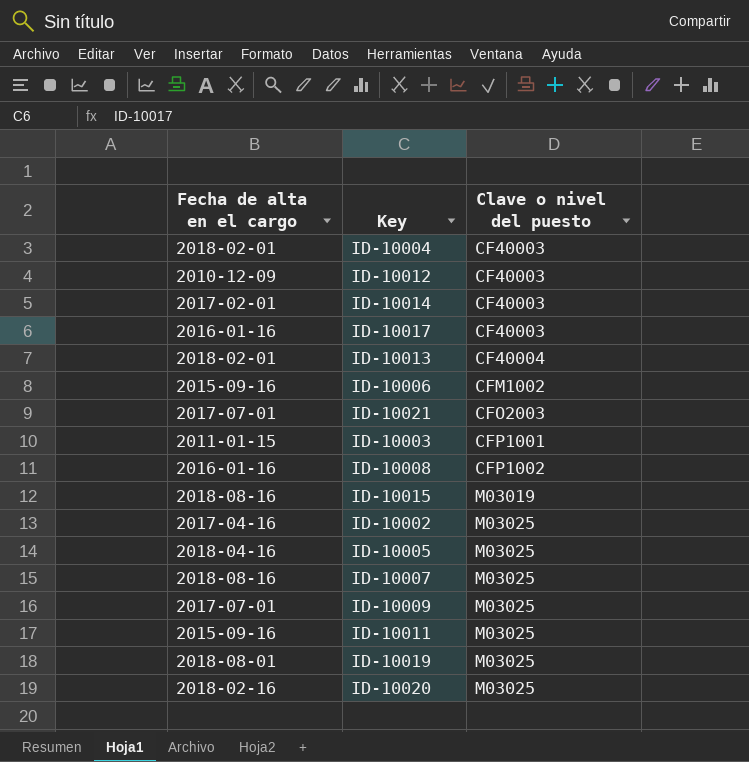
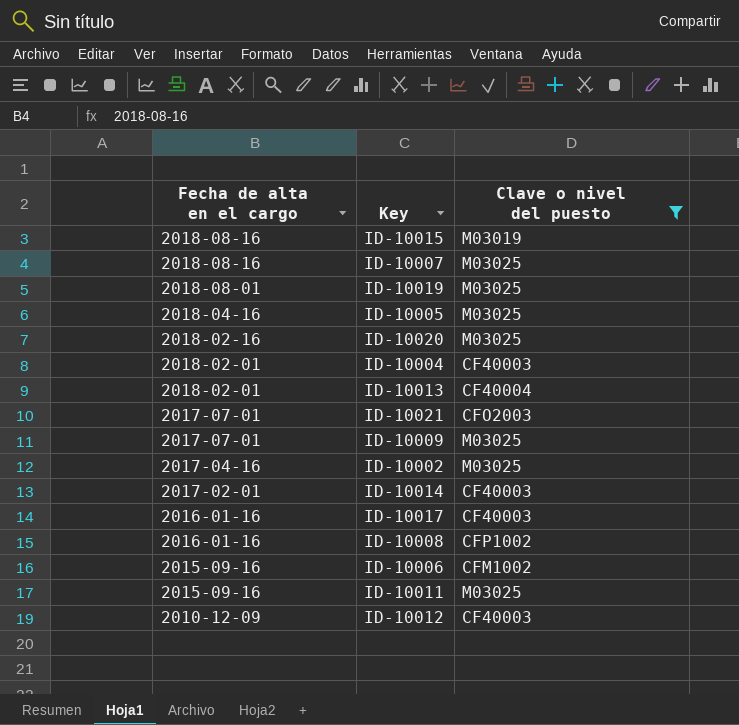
filter: none -> Clave o nivel del puesto != CFP1001
row order: Clave o nivel del puesto ascending -> Fecha de alta en el cargo descending

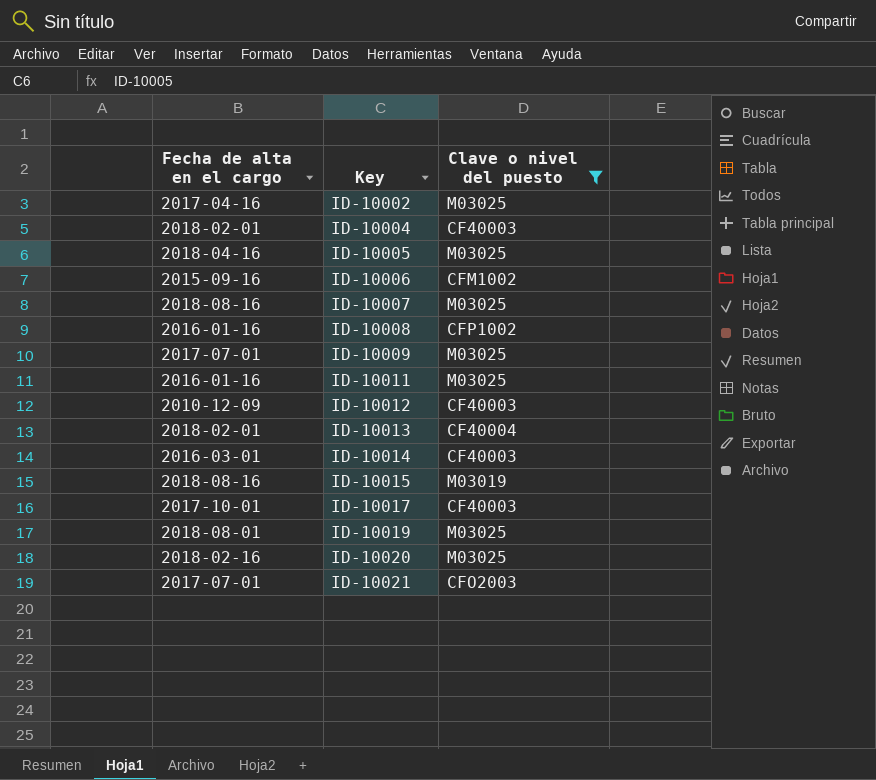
row order: Fecha de alta en el cargo descending -> Key ascending
ID-10011 | Fecha de alta en el cargo: 2015-09-16 -> 2016-01-16
ID-10014 | Fecha de alta en el cargo: 2017-02-01 -> 2016-03-01
ID-10017 | Fecha de alta en el cargo: 2016-01-16 -> 2017-10-01

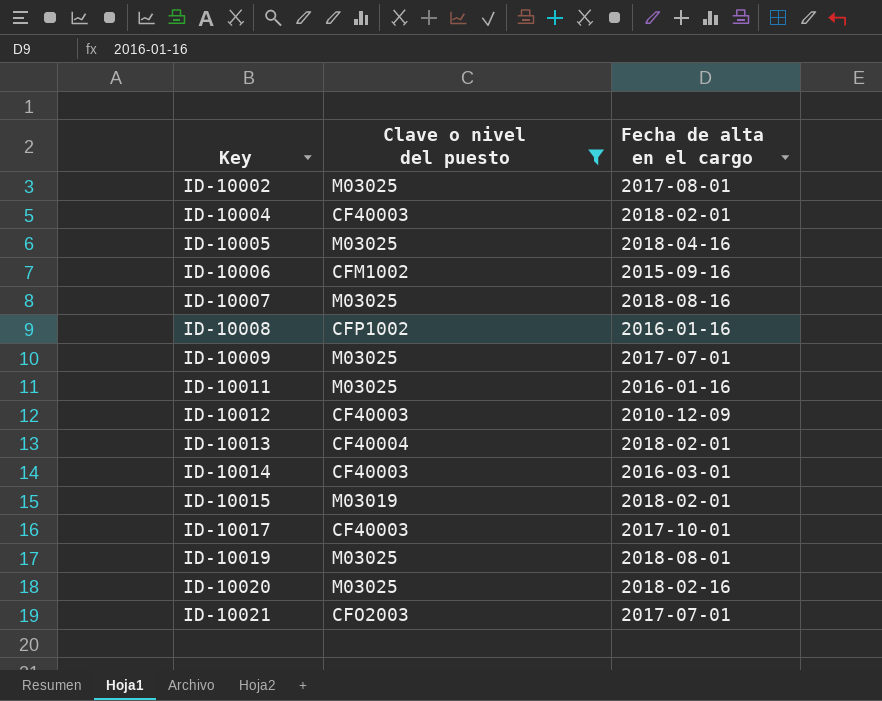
column Fecha de alta en el cargo | position: 1 -> 3
ID-10002 | Fecha de alta en el cargo: 2017-04-16 -> 2017-08-01
ID-10015 | Fecha de alta en el cargo: 2018-08-16 -> 2018-02-01

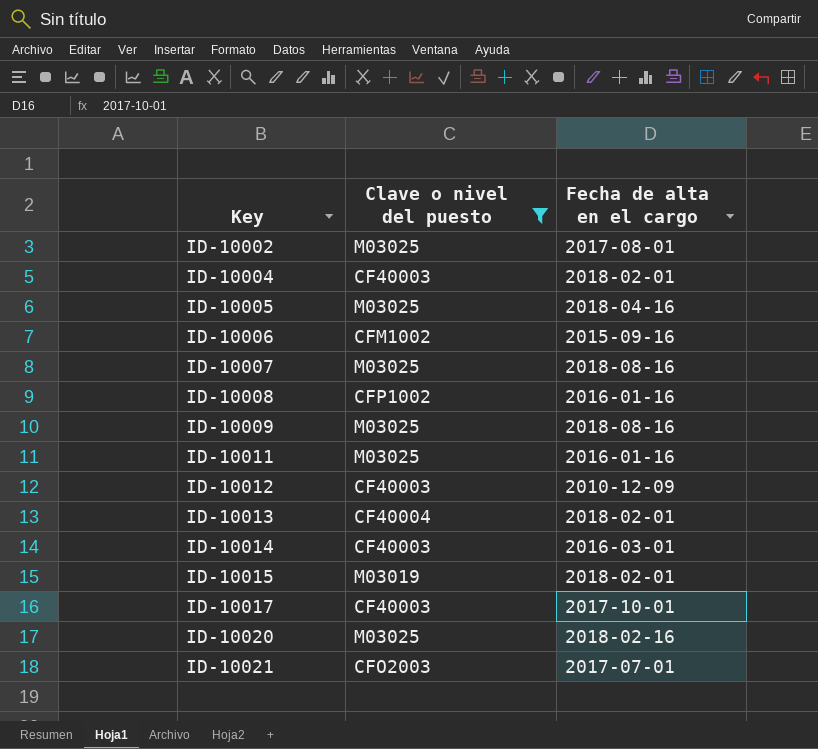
row ID-10019: M03025 | 2018-08-01 -> none
ID-10009 | Fecha de alta en el cargo: 2017-07-01 -> 2018-08-16

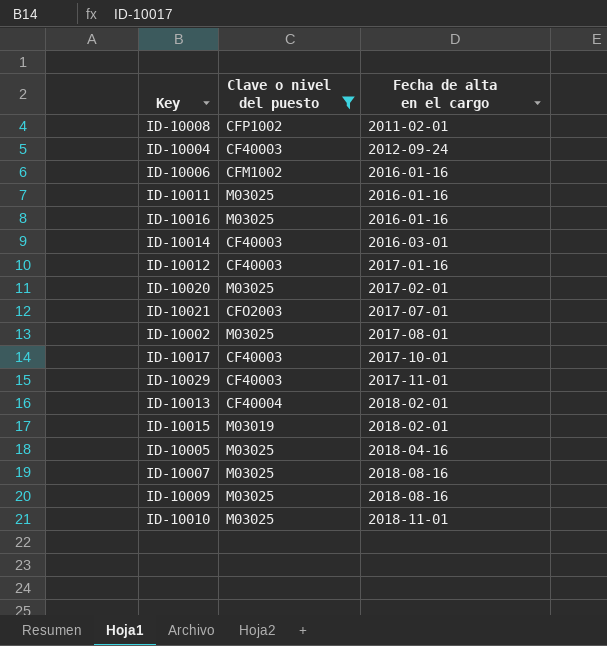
row order: Key ascending -> Fecha de alta en el cargo ascending
ID-10008 | Fecha de alta en el cargo: 2016-01-16 -> 2011-02-01
ID-10004 | Fecha de alta en el cargo: 2018-02-01 -> 2012-09-24
ID-10006 | Fecha de alta en el cargo: 2015-09-16 -> 2016-01-16
row ID-10016: none -> M03025 | 2016-01-16
ID-10012 | Fecha de alta en el cargo: 2010-12-09 -> 2017-01-16
ID-10020 | Fecha de alta en el cargo: 2018-02-16 -> 2017-02-01
row ID-10029: none -> CF40003 | 2017-11-01
row ID-10010: none -> M03025 | 2018-11-01

